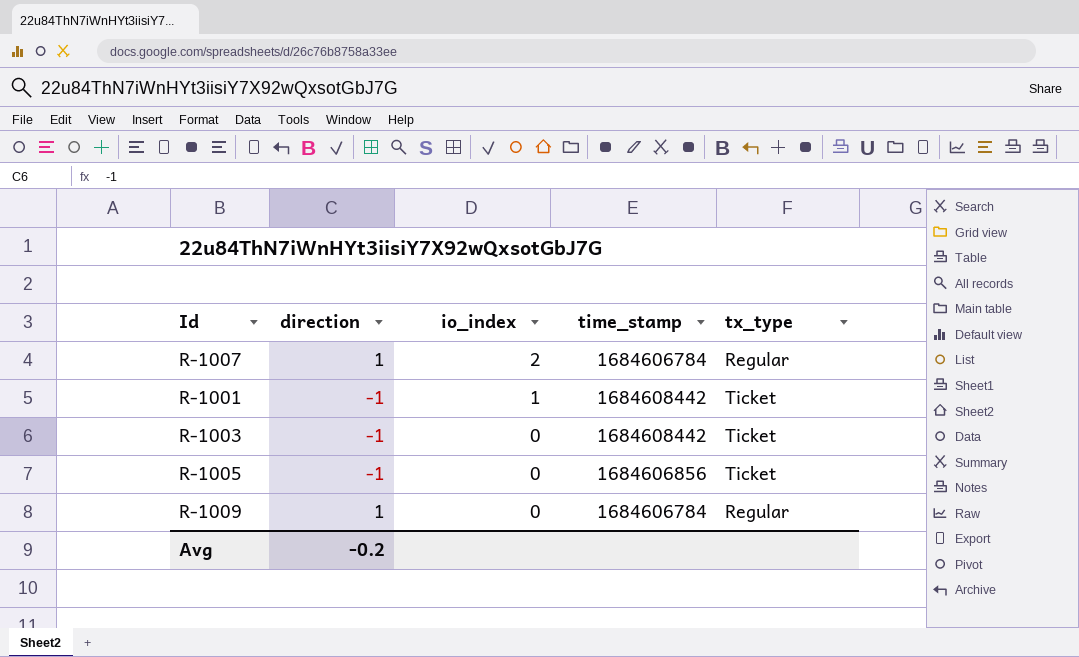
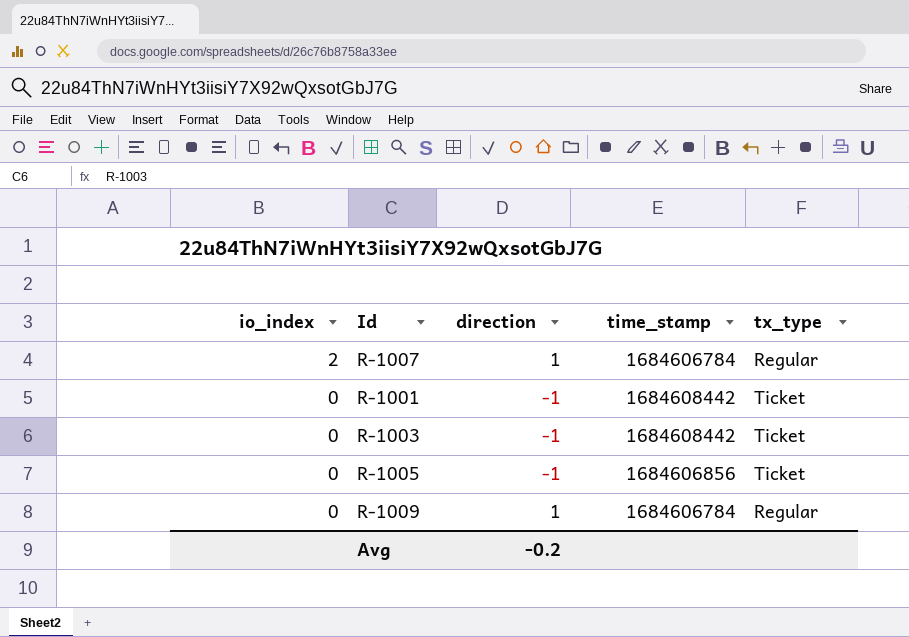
column io_index | position: 3 -> 1
R-1001 | io_index: 1 -> 0

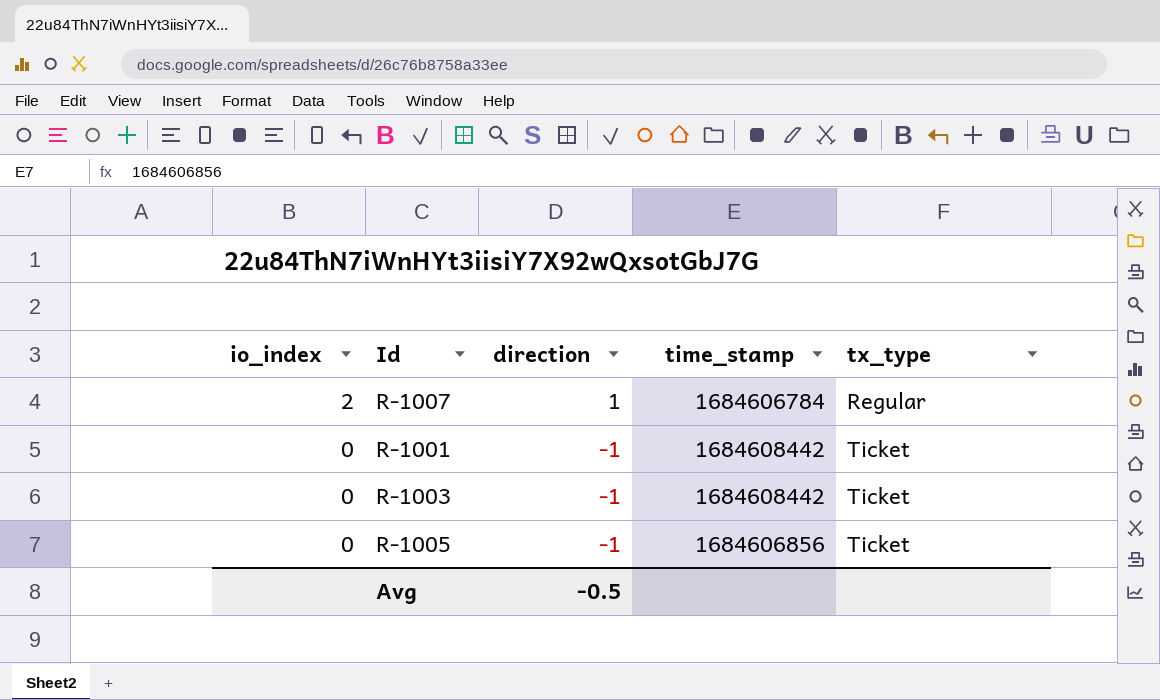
row R-1009: 0 | 1 | 1684606784 | Regular -> none
Avg | direction: -0.2 -> -0.5

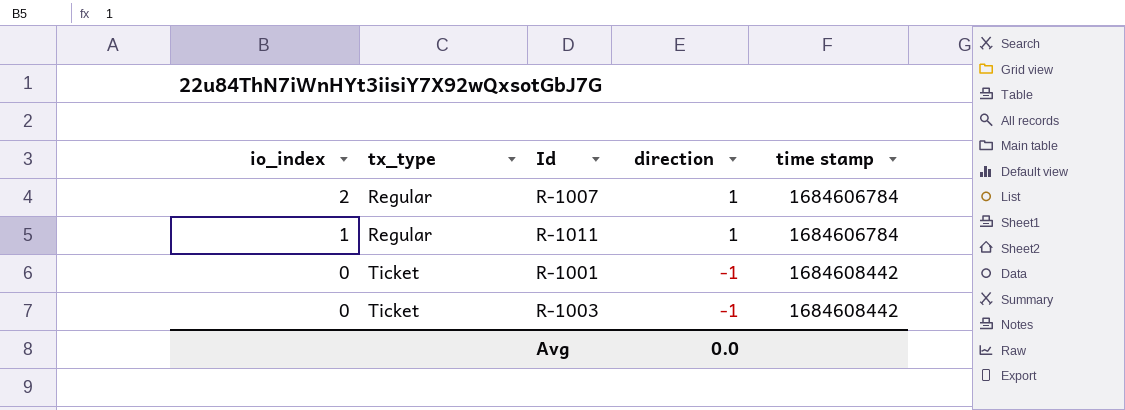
column tx_type | position: 5 -> 2
column name: time_stamp -> time stamp
row R-1005: 0 | -1 | 1684606856 | Ticket -> none
row R-1011: none -> 1 | Regular | 1 | 1684606784
Avg | direction: -0.5 -> 0.0

